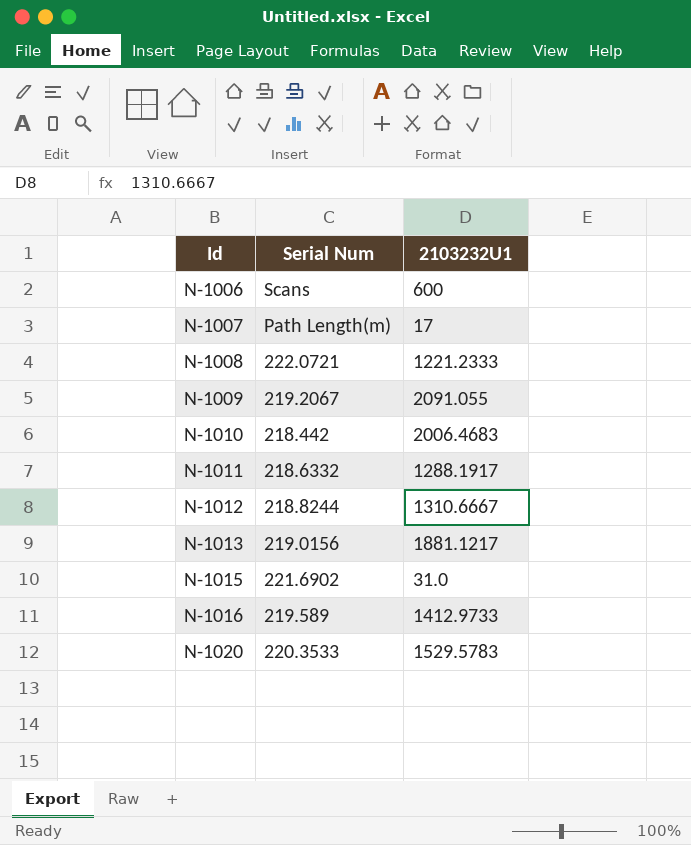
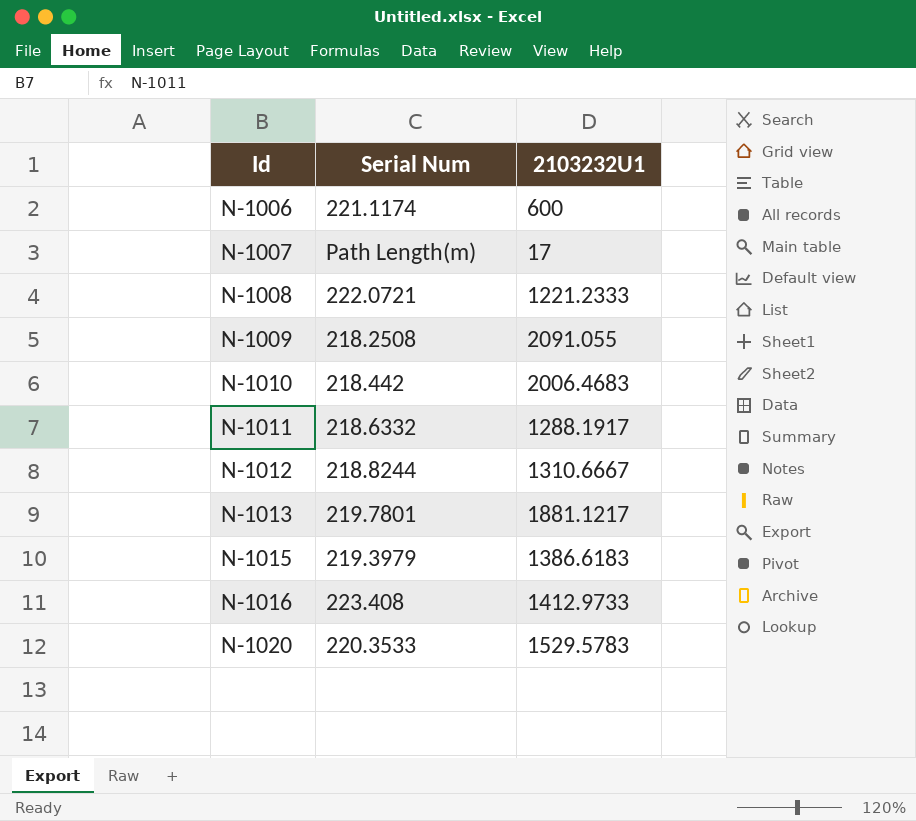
N-1006 | Serial Num: Scans -> 221.1174
N-1009 | Serial Num: 219.2067 -> 218.2508
N-1013 | Serial Num: 219.0156 -> 219.7801
N-1015 | Serial Num: 221.6902 -> 219.3979
N-1015 | 2103232U1: 31.0 -> 1386.6183
N-1016 | Serial Num: 219.589 -> 223.408

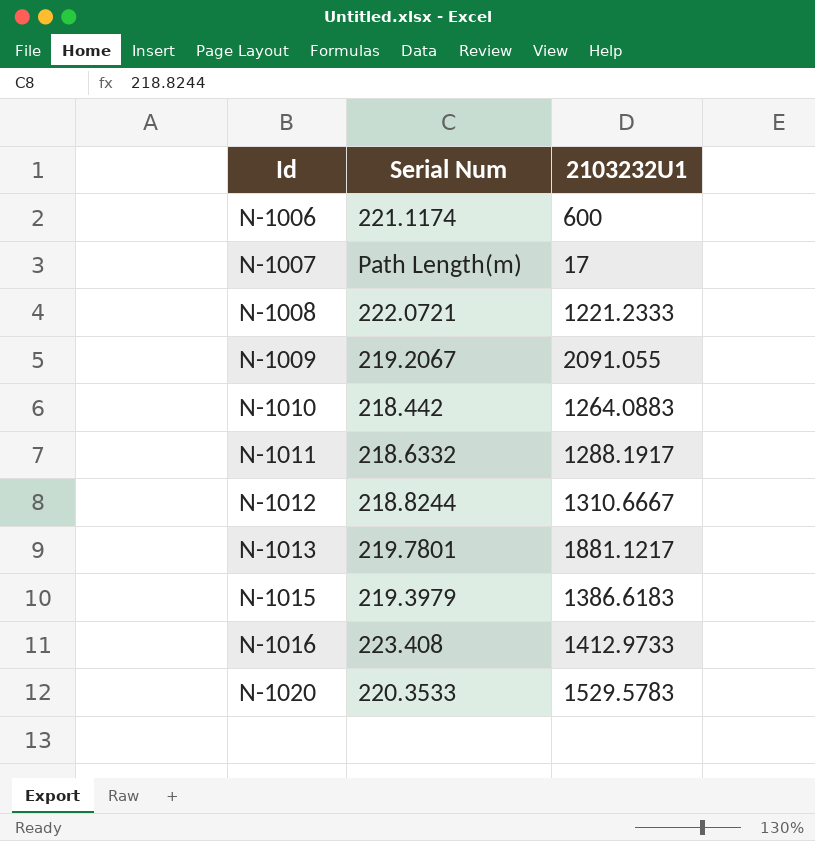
N-1009 | Serial Num: 218.2508 -> 219.2067
N-1010 | 2103232U1: 2006.4683 -> 1264.0883

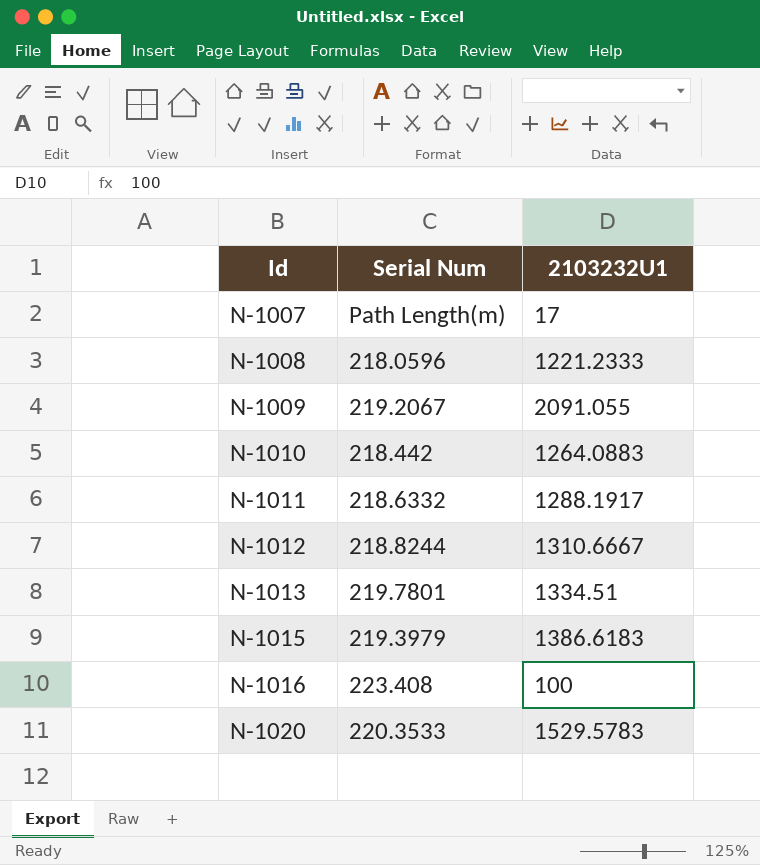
row N-1006: 221.1174 | 600 -> none
N-1008 | Serial Num: 222.0721 -> 218.0596
N-1013 | 2103232U1: 1881.1217 -> 1334.51
N-1016 | 2103232U1: 1412.9733 -> 100

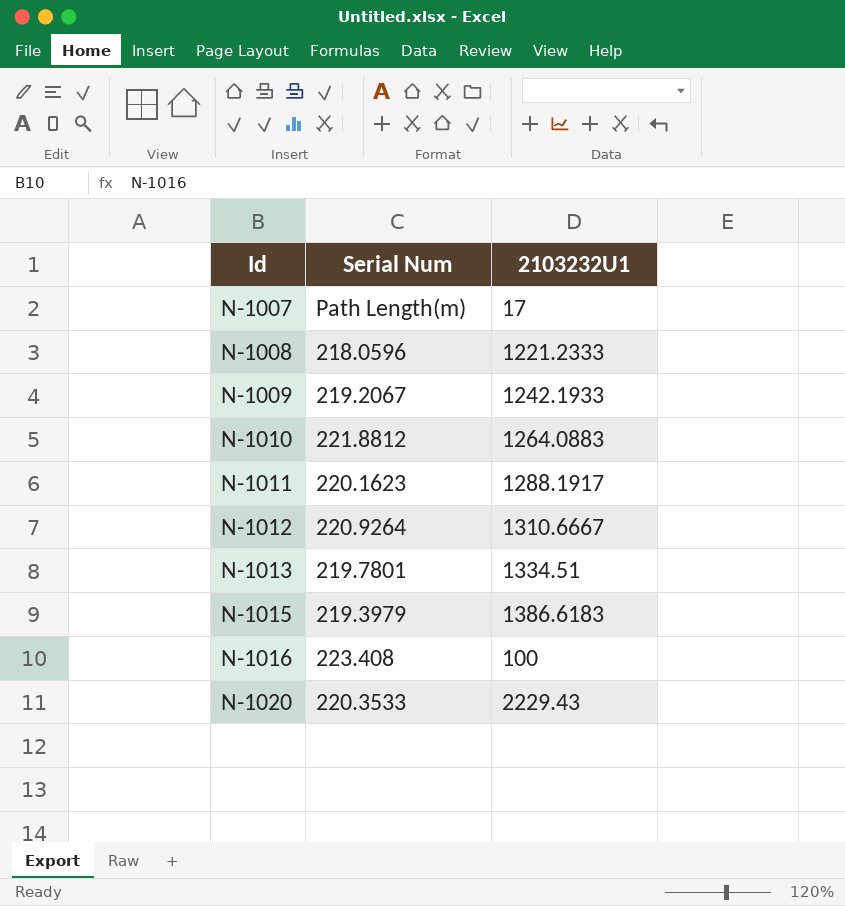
N-1009 | 2103232U1: 2091.055 -> 1242.1933
N-1010 | Serial Num: 218.442 -> 221.8812
N-1011 | Serial Num: 218.6332 -> 220.1623
N-1012 | Serial Num: 218.8244 -> 220.9264
N-1020 | 2103232U1: 1529.5783 -> 2229.43

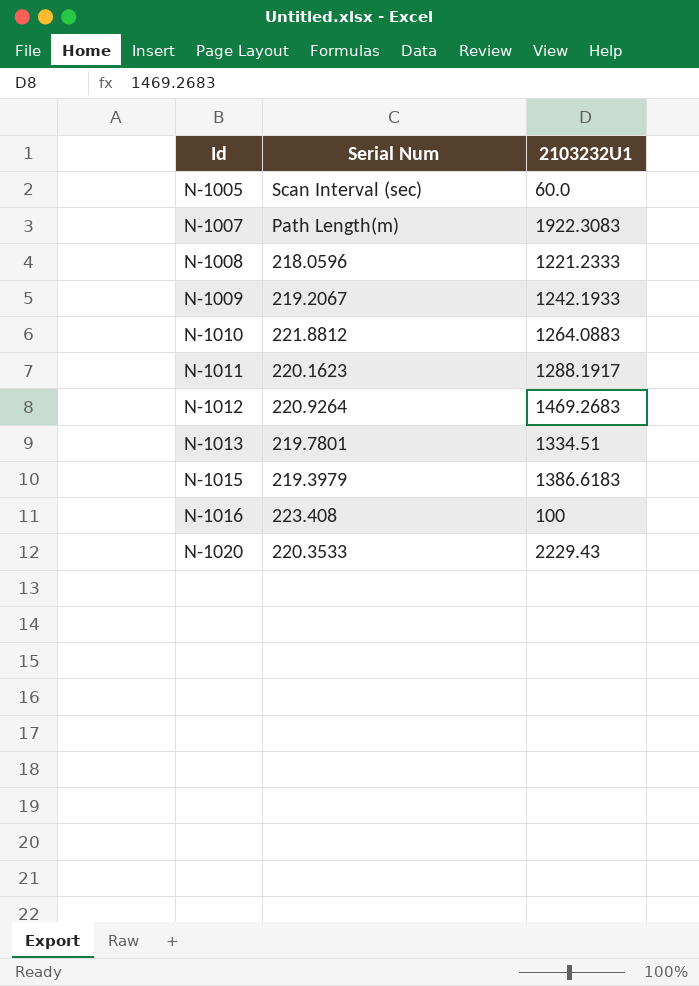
row N-1005: none -> Scan Interval (sec) | 60.0
N-1007 | 2103232U1: 17 -> 1922.3083
N-1012 | 2103232U1: 1310.6667 -> 1469.2683

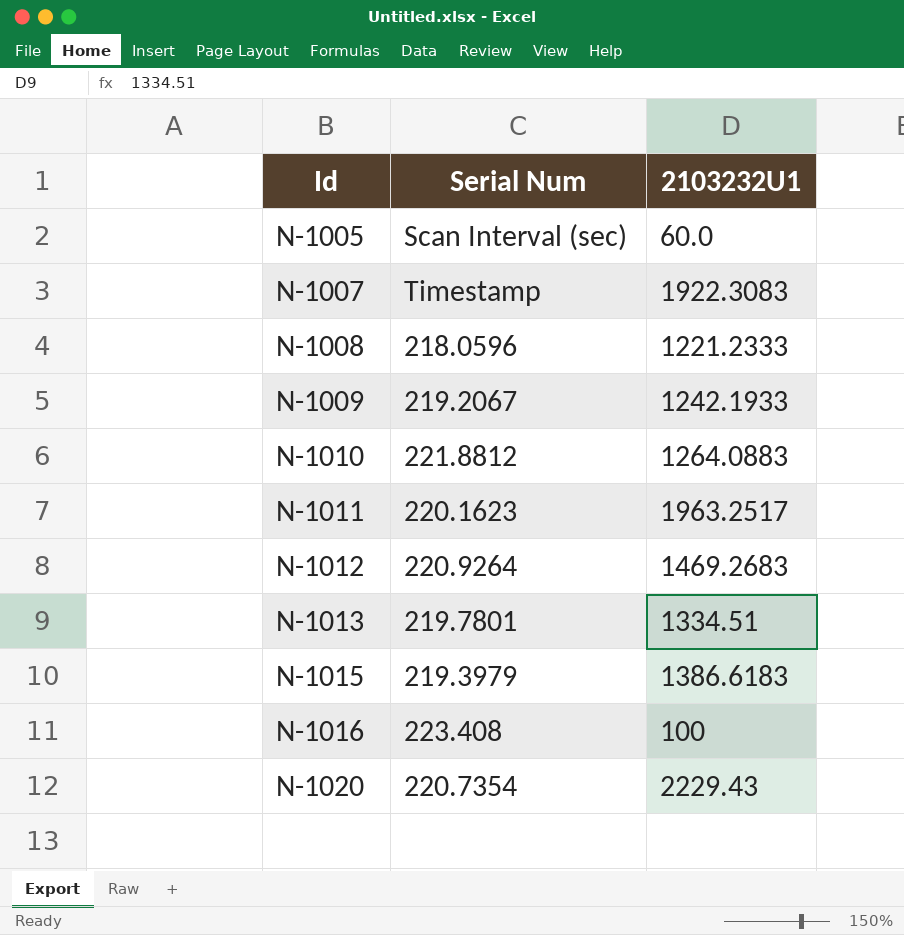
N-1007 | Serial Num: Path Length(m) -> Timestamp
N-1011 | 2103232U1: 1288.1917 -> 1963.2517
N-1020 | Serial Num: 220.3533 -> 220.7354

